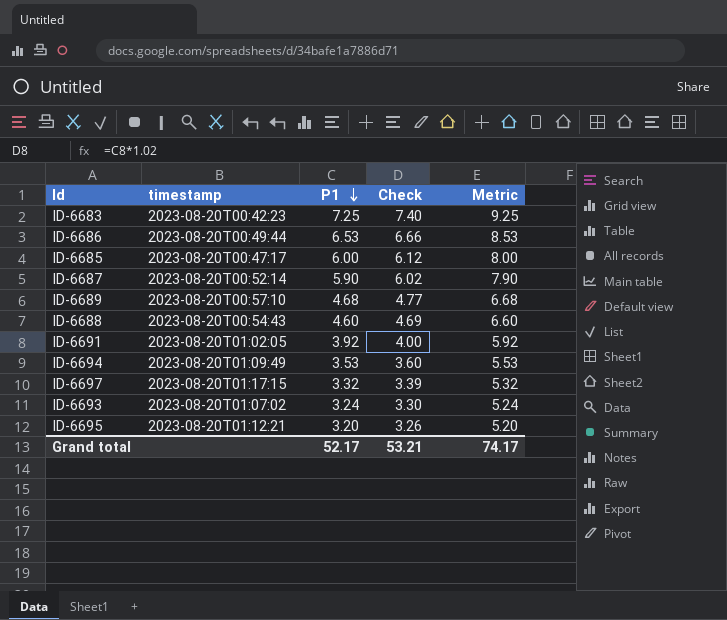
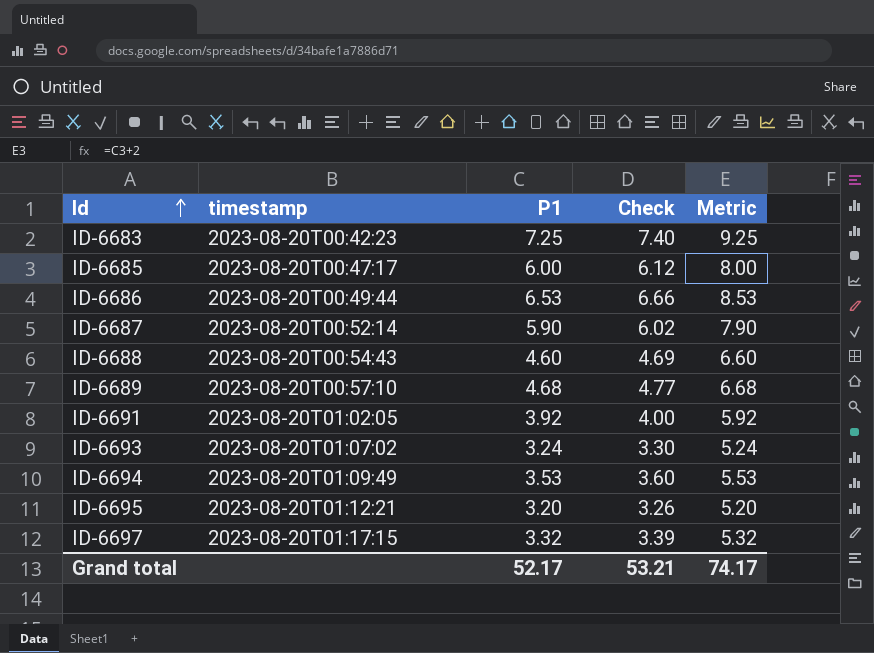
row order: P1 descending -> Id ascending

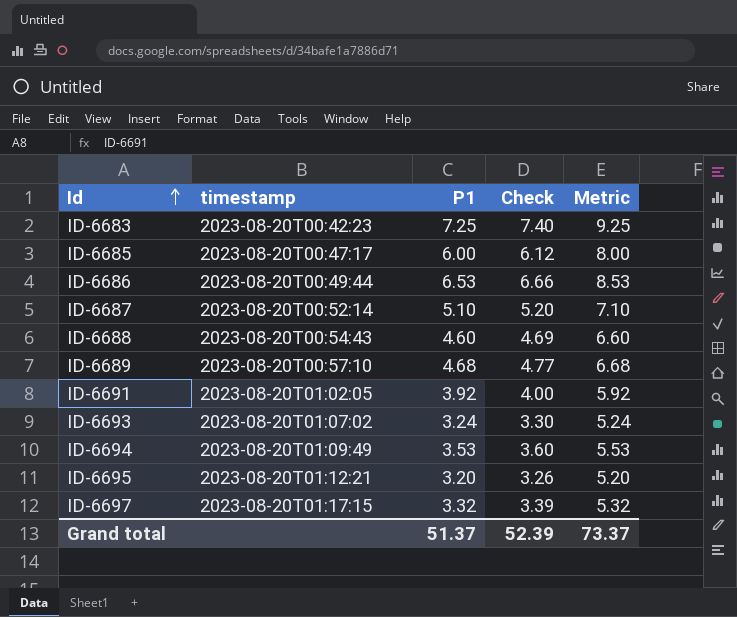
ID-6687 | P1: 5.90 -> 5.10
ID-6687 | Check: 6.02 -> 5.20
ID-6687 | Metric: 7.90 -> 7.10
Grand total | P1: 52.17 -> 51.37
Grand total | Check: 53.21 -> 52.39
Grand total | Metric: 74.17 -> 73.37

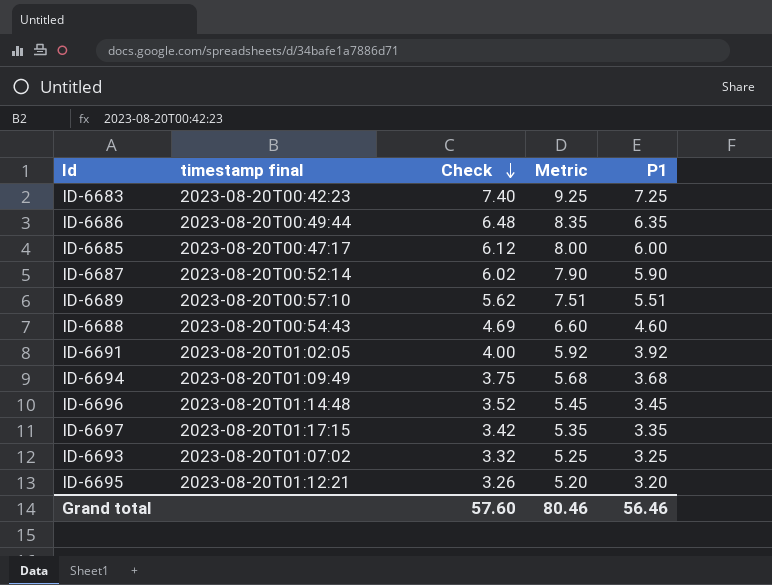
row order: Id ascending -> Check descending
column name: timestamp -> timestamp final
column P1 | position: 3 -> 5
ID-6686 | Check: 6.66 -> 6.48
ID-6686 | Metric: 8.53 -> 8.35
ID-6686 | P1: 6.53 -> 6.35
ID-6687 | Check: 5.20 -> 6.02
ID-6687 | Metric: 7.10 -> 7.90
ID-6687 | P1: 5.10 -> 5.90
ID-6689 | Check: 4.77 -> 5.62
ID-6689 | Metric: 6.68 -> 7.51
ID-6689 | P1: 4.68 -> 5.51
ID-6694 | Check: 3.60 -> 3.75
ID-6694 | Metric: 5.53 -> 5.68
ID-6694 | P1: 3.53 -> 3.68
row ID-6696: none -> 2023-08-20T01:14:48 | 3.52 | 5.45 | 3.45
ID-6697 | Check: 3.39 -> 3.42
ID-6697 | Metric: 5.32 -> 5.35
ID-6697 | P1: 3.32 -> 3.35
ID-6693 | Check: 3.30 -> 3.32
ID-6693 | Metric: 5.24 -> 5.25
ID-6693 | P1: 3.24 -> 3.25
Grand total | Check: 52.39 -> 57.60
Grand total | Metric: 73.37 -> 80.46
Grand total | P1: 51.37 -> 56.46

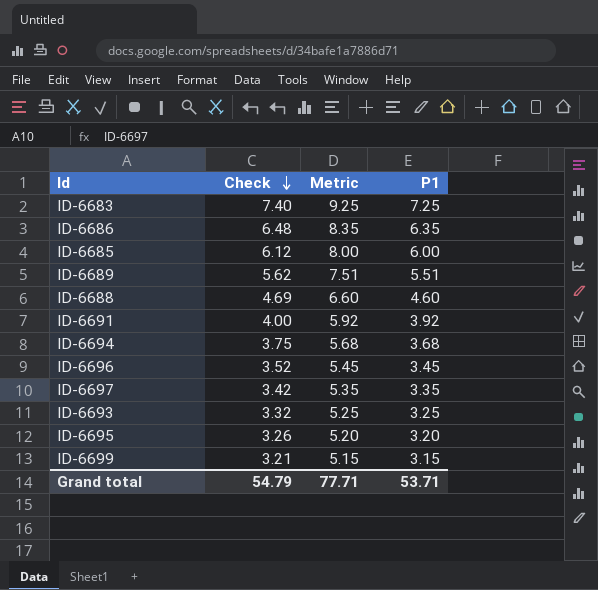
column timestamp final | position: 2 -> none
row ID-6687: 2023-08-20T00:52:14 | 6.02 | 7.90 | 5.90 -> none
row ID-6699: none -> 3.21 | 5.15 | 3.15
Grand total | Check: 57.60 -> 54.79
Grand total | Metric: 80.46 -> 77.71
Grand total | P1: 56.46 -> 53.71

